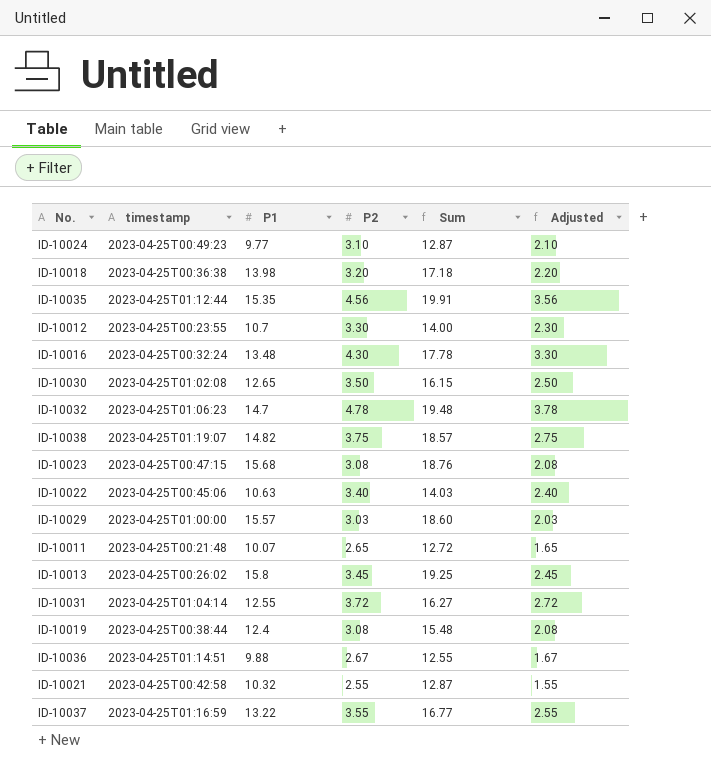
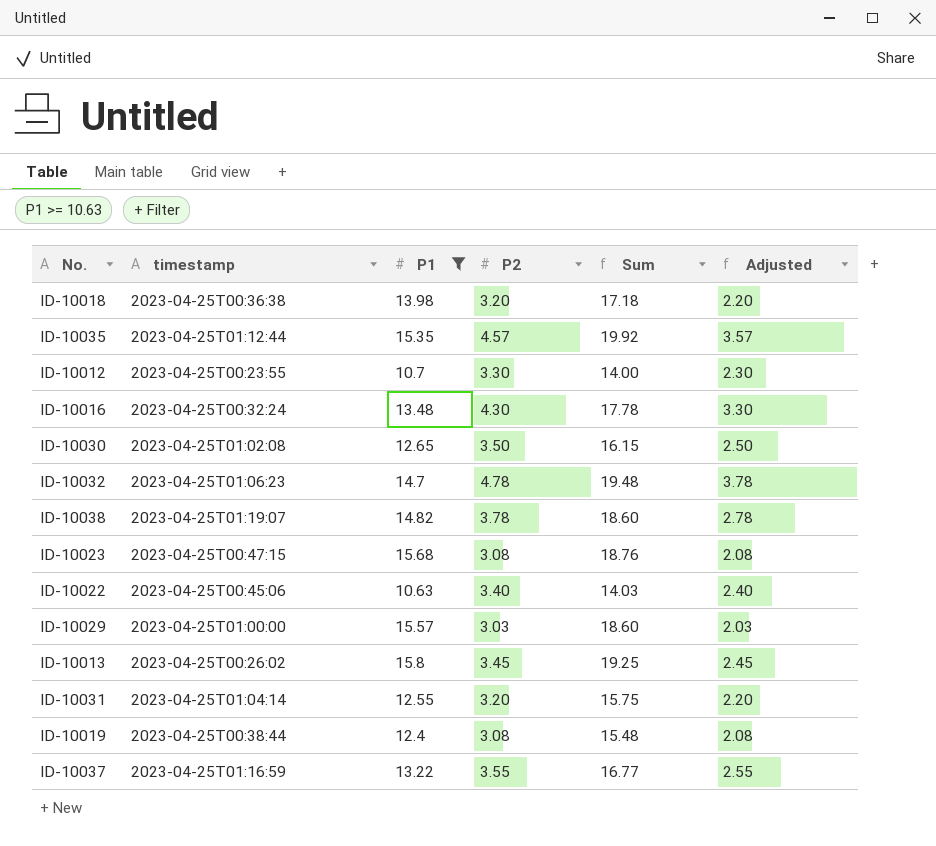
filter: none -> P1 >= 10.63
ID-10035 | P2: 4.56 -> 4.57
ID-10035 | Sum: 19.91 -> 19.92
ID-10035 | Adjusted: 3.56 -> 3.57
ID-10038 | P2: 3.75 -> 3.78
ID-10038 | Sum: 18.57 -> 18.60
ID-10038 | Adjusted: 2.75 -> 2.78
ID-10031 | P2: 3.72 -> 3.20
ID-10031 | Sum: 16.27 -> 15.75
ID-10031 | Adjusted: 2.72 -> 2.20

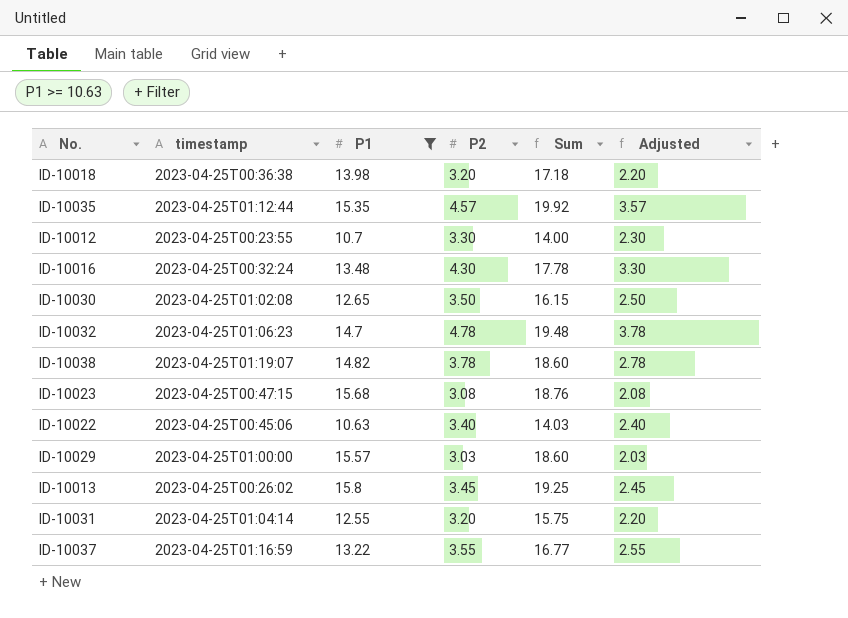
row ID-10019: 2023-04-25T00:38:44 | 12.4 | 3.08 | 15.48 | 2.08 -> none

